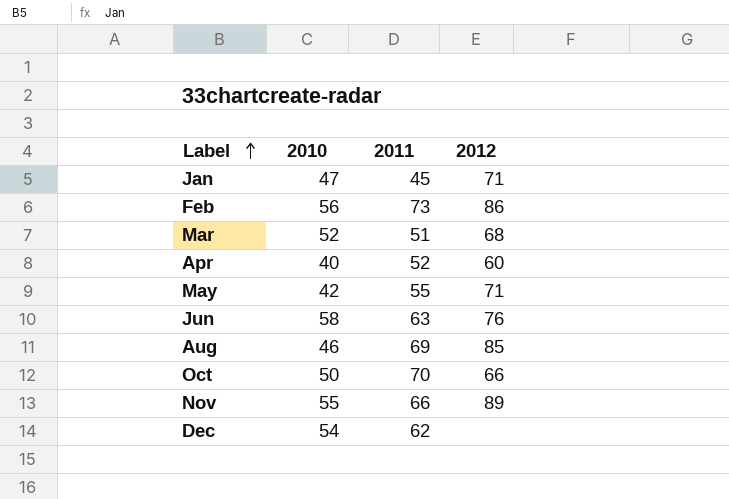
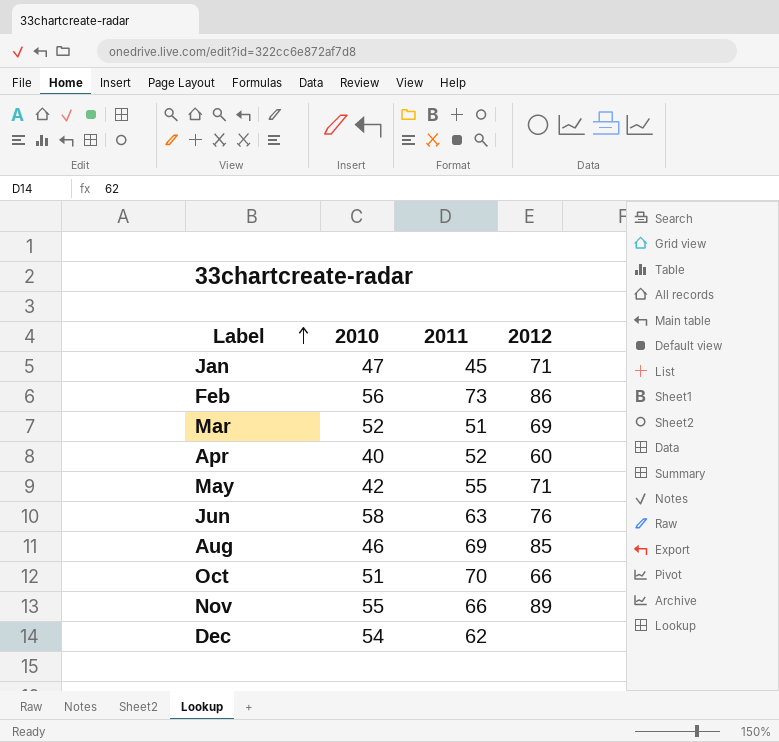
Mar | 2012: 68 -> 69
Oct | 2010: 50 -> 51

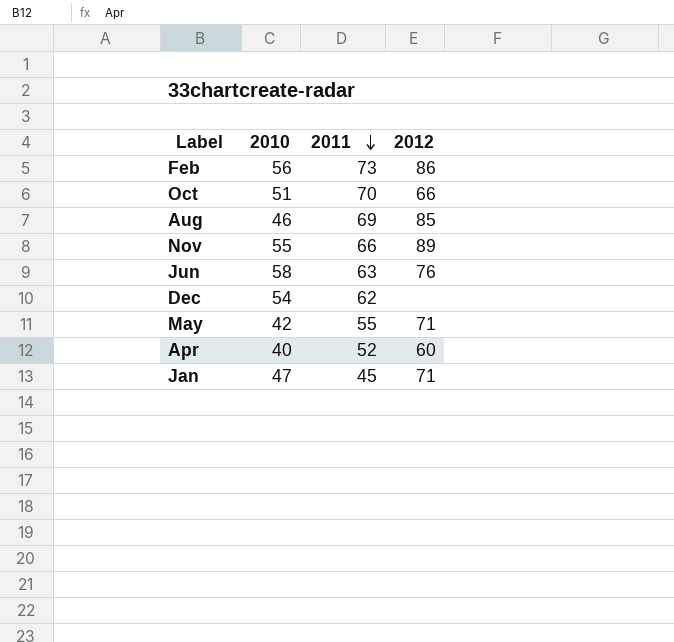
row order: Label ascending -> 2011 descending
row Mar: 52 | 51 | 69 -> none

